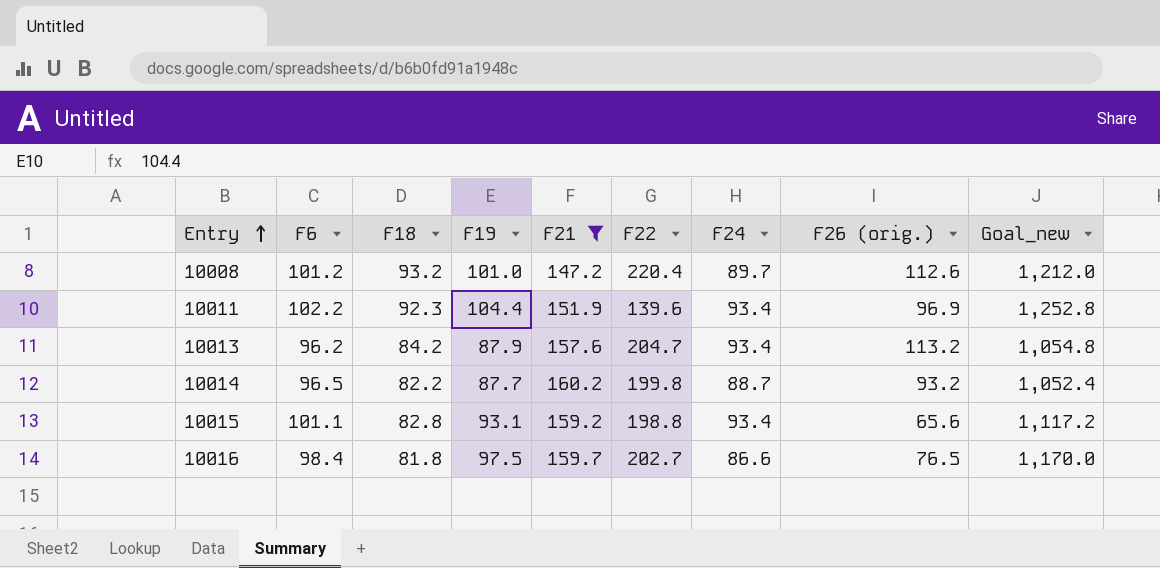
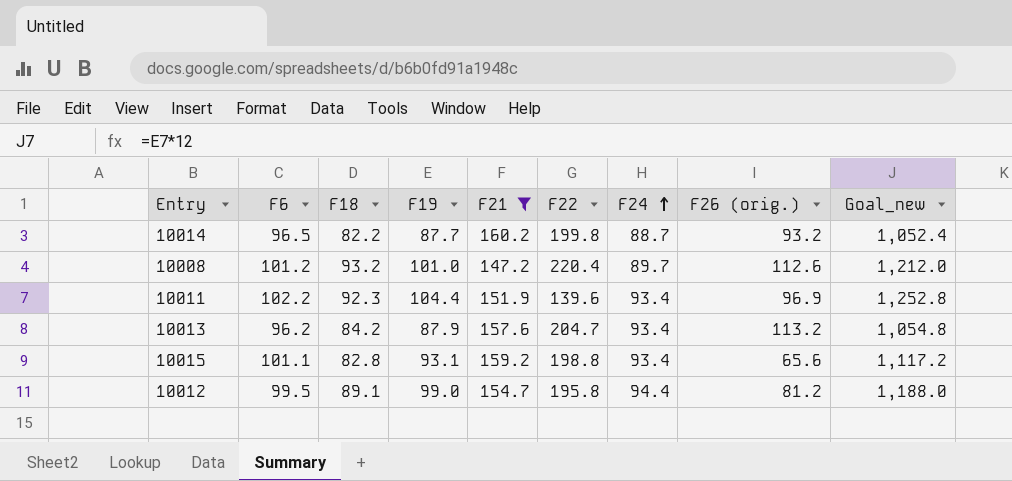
row order: Entry ascending -> F24 ascending
row 10016: 98.4 | 81.8 | 97.5 | 159.7 | 202.7 | 86.6 | 76.5 | 1,170.0 -> none
row 10012: none -> 99.5 | 89.1 | 99.0 | 154.7 | 195.8 | 94.4 | 81.2 | 1,188.0

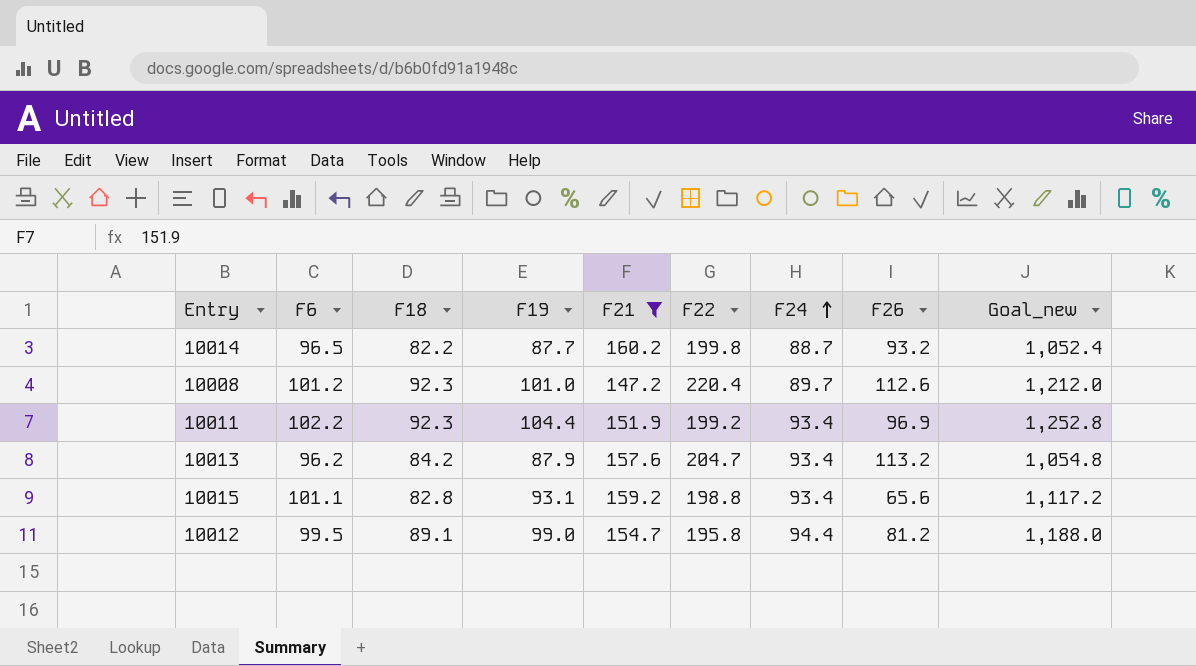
column name: F26 (orig.) -> F26
10008 | F18: 93.2 -> 92.3
10011 | F22: 139.6 -> 199.2

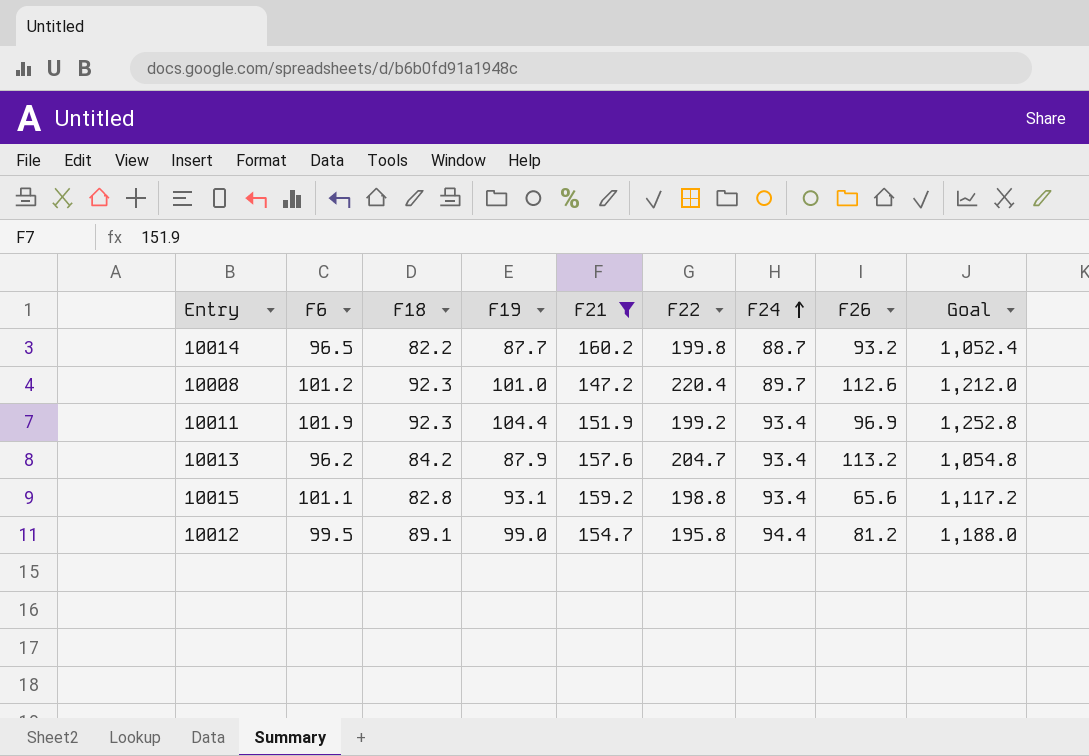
column name: Goal_new -> Goal
10011 | F6: 102.2 -> 101.9

